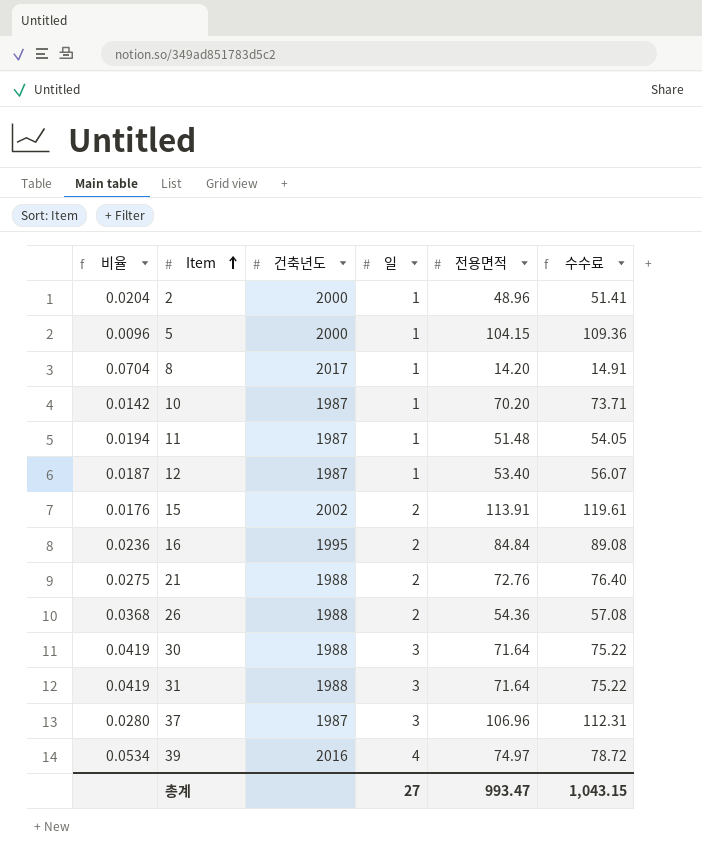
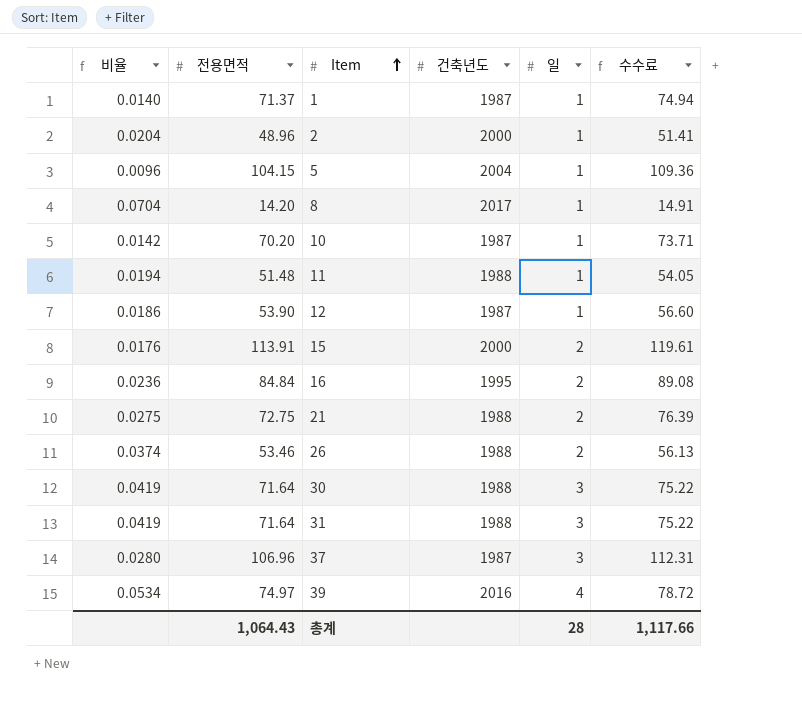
column 전용면적 | position: 5 -> 2
row 1: none -> 0.0140 | 71.37 | 1987 | 1 | 74.94
5 | 건축년도: 2000 -> 2004
11 | 건축년도: 1987 -> 1988
12 | 비율: 0.0187 -> 0.0186
12 | 전용면적: 53.40 -> 53.90
12 | 수수료: 56.07 -> 56.60
15 | 건축년도: 2002 -> 2000
21 | 전용면적: 72.76 -> 72.75
21 | 수수료: 76.40 -> 76.39
26 | 비율: 0.0368 -> 0.0374
26 | 전용면적: 54.36 -> 53.46
26 | 수수료: 57.08 -> 56.13
총계 | 전용면적: 993.47 -> 1,064.43
총계 | 일: 27 -> 28
총계 | 수수료: 1,043.15 -> 1,117.66

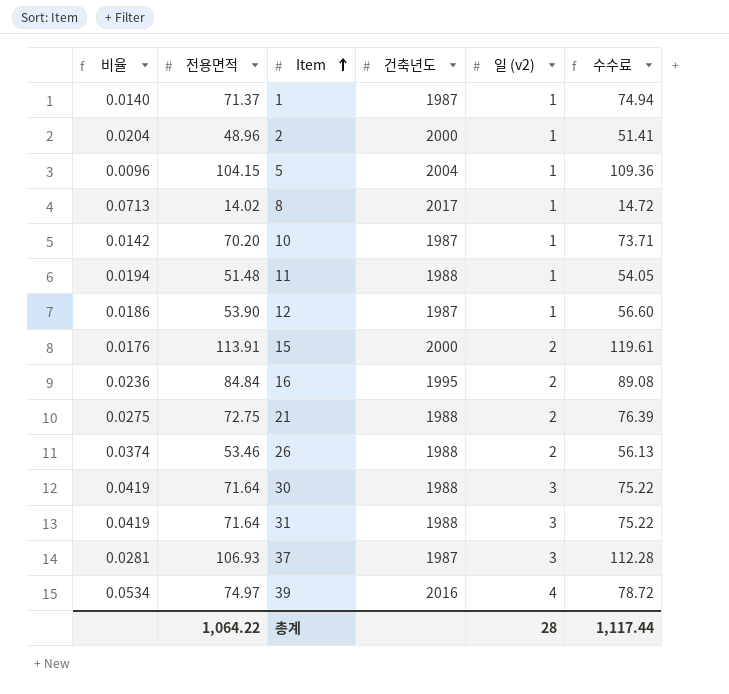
column name: 일 -> 일 (v2)
8 | 비율: 0.0704 -> 0.0713
8 | 전용면적: 14.20 -> 14.02
8 | 수수료: 14.91 -> 14.72
37 | 비율: 0.0280 -> 0.0281
37 | 전용면적: 106.96 -> 106.93
37 | 수수료: 112.31 -> 112.28
총계 | 전용면적: 1,064.43 -> 1,064.22
총계 | 수수료: 1,117.66 -> 1,117.44

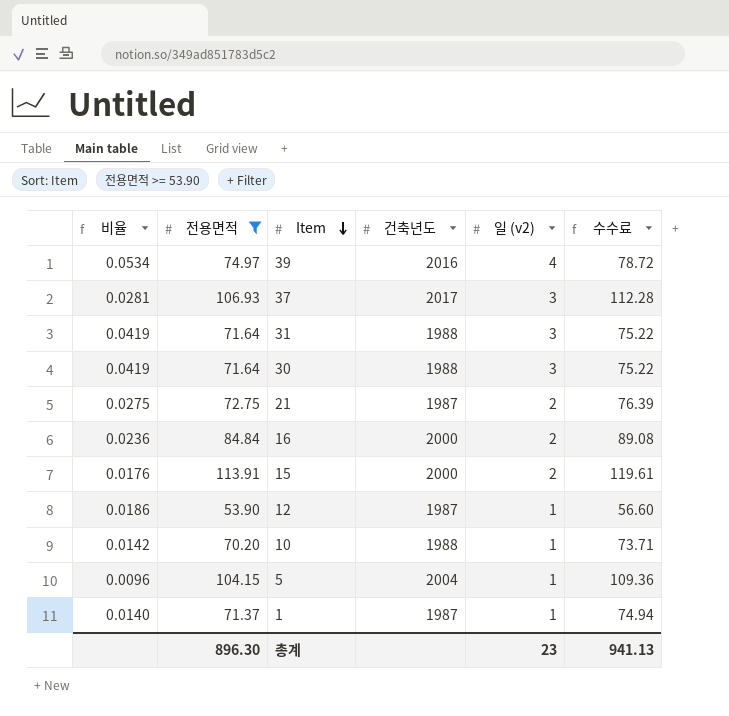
filter: none -> 전용면적 >= 53.90
row order: Item ascending -> Item descending
37 | 건축년도: 1987 -> 2017
21 | 건축년도: 1988 -> 1987
16 | 건축년도: 1995 -> 2000
10 | 건축년도: 1987 -> 1988
총계 | 전용면적: 1,064.22 -> 896.30
총계 | 일 (v2): 28 -> 23
총계 | 수수료: 1,117.44 -> 941.13

